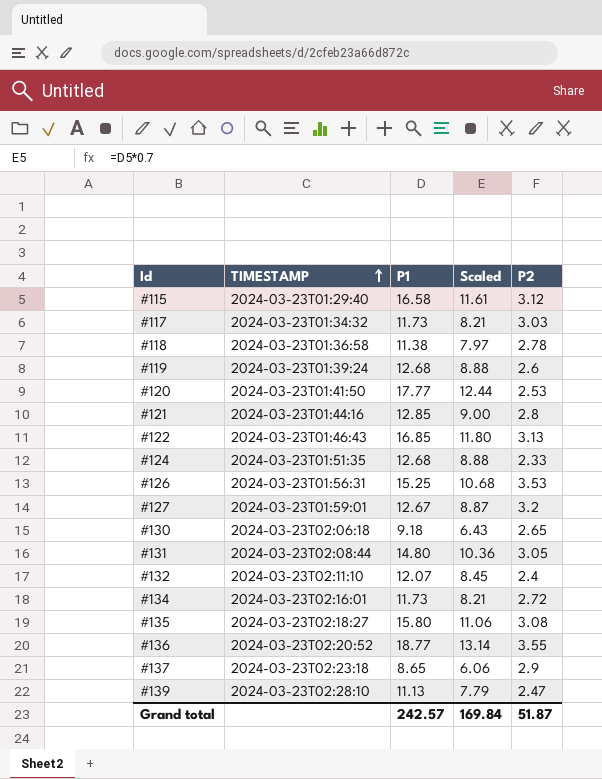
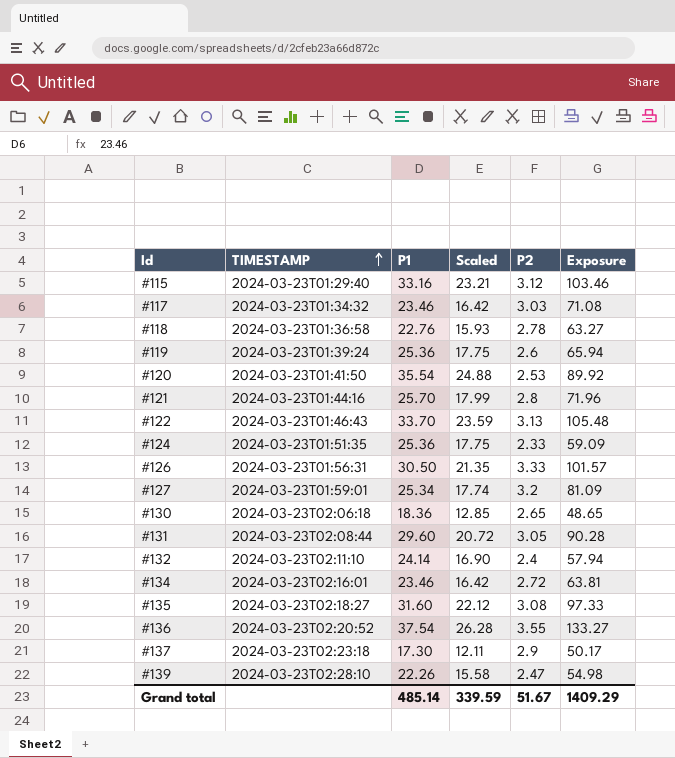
column Exposure | formula: none -> [P1] * [P2]
#115 | P1: 16.58 -> 33.16
#115 | Scaled: 11.61 -> 23.21
#117 | P1: 11.73 -> 23.46
#117 | Scaled: 8.21 -> 16.42
#118 | P1: 11.38 -> 22.76
#118 | Scaled: 7.97 -> 15.93
#119 | P1: 12.68 -> 25.36
#119 | Scaled: 8.88 -> 17.75
#120 | P1: 17.77 -> 35.54
#120 | Scaled: 12.44 -> 24.88
#121 | P1: 12.85 -> 25.70
#121 | Scaled: 9.00 -> 17.99
#122 | P1: 16.85 -> 33.70
#122 | Scaled: 11.80 -> 23.59
#124 | P1: 12.68 -> 25.36
#124 | Scaled: 8.88 -> 17.75
#126 | P1: 15.25 -> 30.50
#126 | Scaled: 10.68 -> 21.35
#126 | P2: 3.53 -> 3.33
#127 | P1: 12.67 -> 25.34
#127 | Scaled: 8.87 -> 17.74
#130 | P1: 9.18 -> 18.36
#130 | Scaled: 6.43 -> 12.85
#131 | P1: 14.80 -> 29.60
#131 | Scaled: 10.36 -> 20.72
#132 | P1: 12.07 -> 24.14
#132 | Scaled: 8.45 -> 16.90
#134 | P1: 11.73 -> 23.46
#134 | Scaled: 8.21 -> 16.42
#135 | P1: 15.80 -> 31.60
#135 | Scaled: 11.06 -> 22.12
#136 | P1: 18.77 -> 37.54
#136 | Scaled: 13.14 -> 26.28
#137 | P1: 8.65 -> 17.30
#137 | Scaled: 6.06 -> 12.11
#139 | P1: 11.13 -> 22.26
#139 | Scaled: 7.79 -> 15.58
Grand total | P1: 242.57 -> 485.14
Grand total | Scaled: 169.84 -> 339.59
Grand total | P2: 51.87 -> 51.67

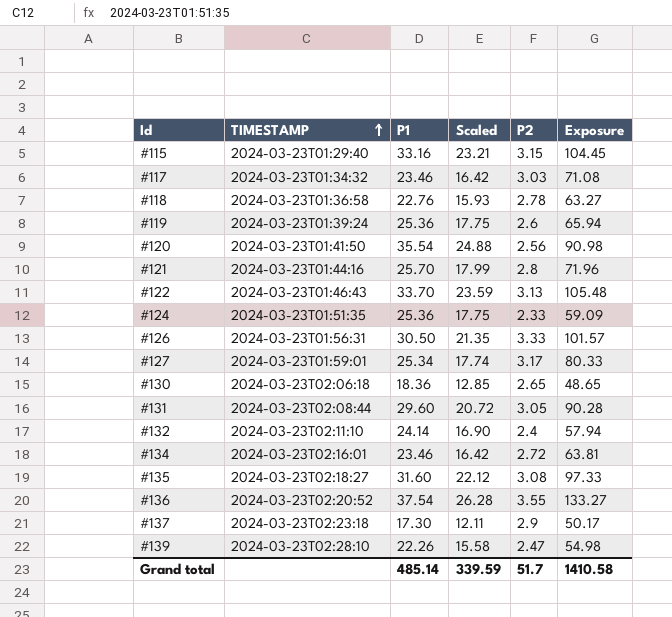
#115 | P2: 3.12 -> 3.15
#115 | Exposure: 103.46 -> 104.45
#120 | P2: 2.53 -> 2.56
#120 | Exposure: 89.92 -> 90.98
#127 | P2: 3.2 -> 3.17
#127 | Exposure: 81.09 -> 80.33
Grand total | P2: 51.67 -> 51.7
Grand total | Exposure: 1409.29 -> 1410.58

